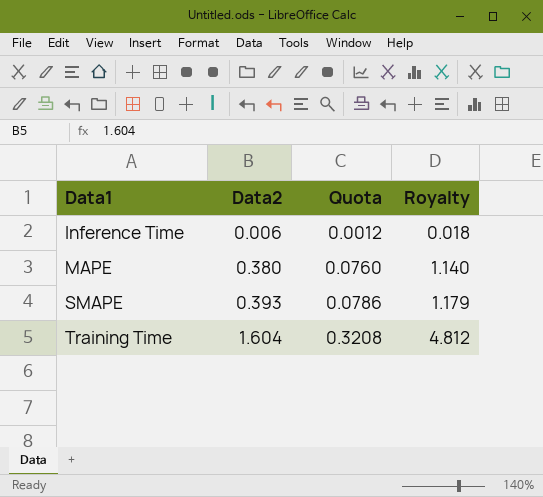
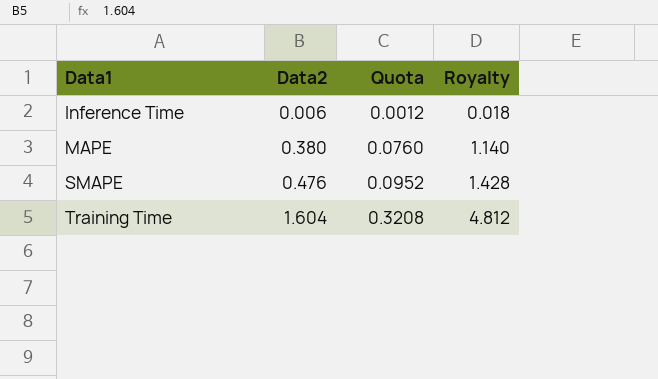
SMAPE | Data2: 0.393 -> 0.476
SMAPE | Quota: 0.0786 -> 0.0952
SMAPE | Royalty: 1.179 -> 1.428

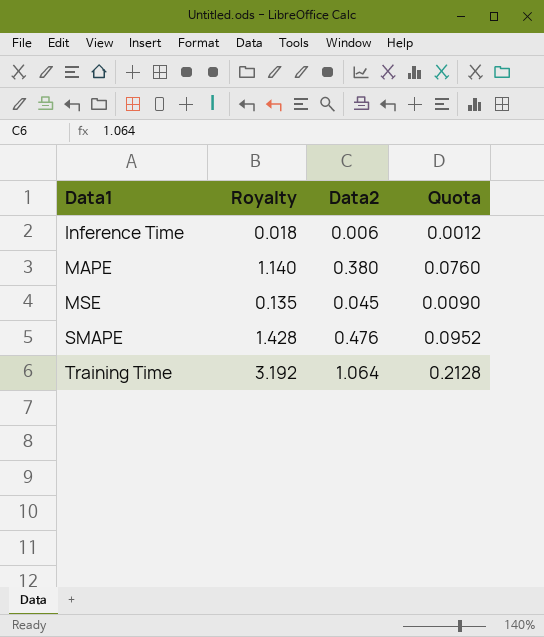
column Royalty | position: 4 -> 2
row MSE: none -> 0.135 | 0.045 | 0.0090
Training Time | Royalty: 4.812 -> 3.192
Training Time | Data2: 1.604 -> 1.064
Training Time | Quota: 0.3208 -> 0.2128

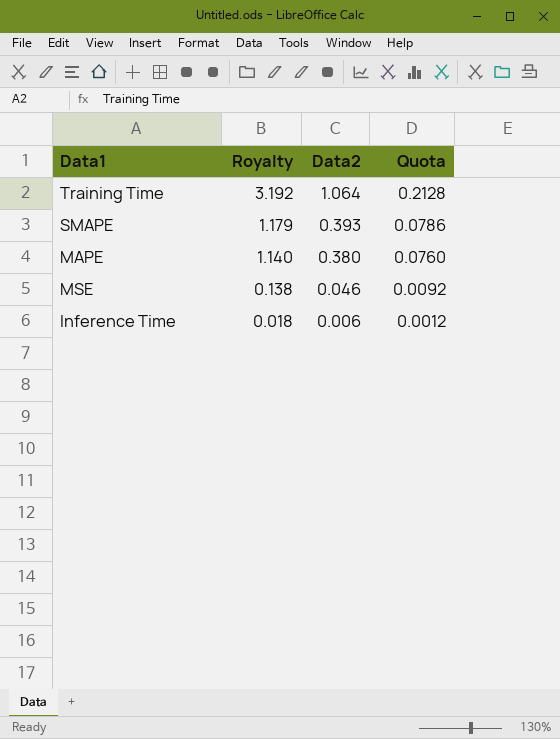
row order: Data1 ascending -> Royalty descending
SMAPE | Royalty: 1.428 -> 1.179
SMAPE | Data2: 0.476 -> 0.393
SMAPE | Quota: 0.0952 -> 0.0786
MSE | Royalty: 0.135 -> 0.138
MSE | Data2: 0.045 -> 0.046
MSE | Quota: 0.0090 -> 0.0092

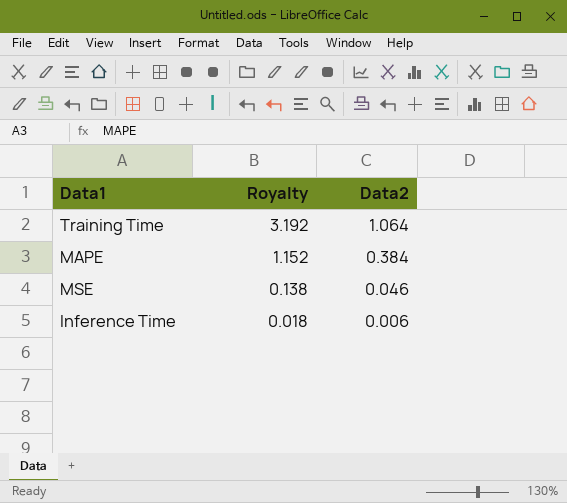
column Quota | formula: [Data2] * 0.2 -> none
row SMAPE: 1.179 | 0.393 | 0.0786 -> none
MAPE | Royalty: 1.140 -> 1.152
MAPE | Data2: 0.380 -> 0.384

